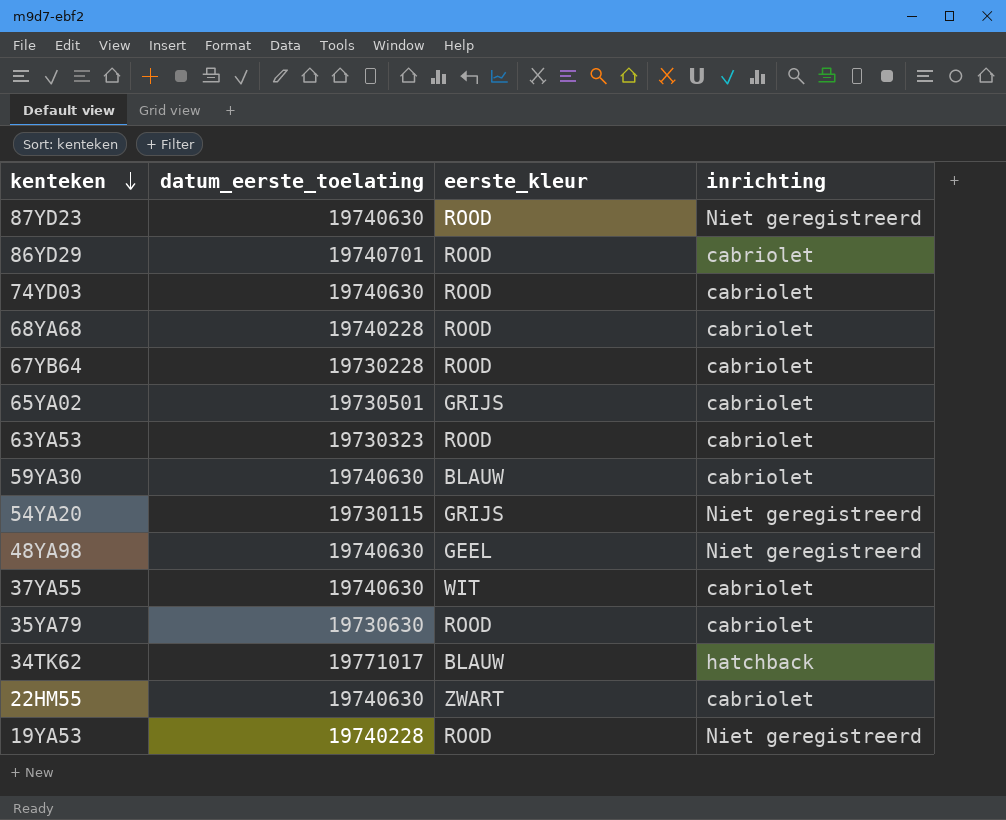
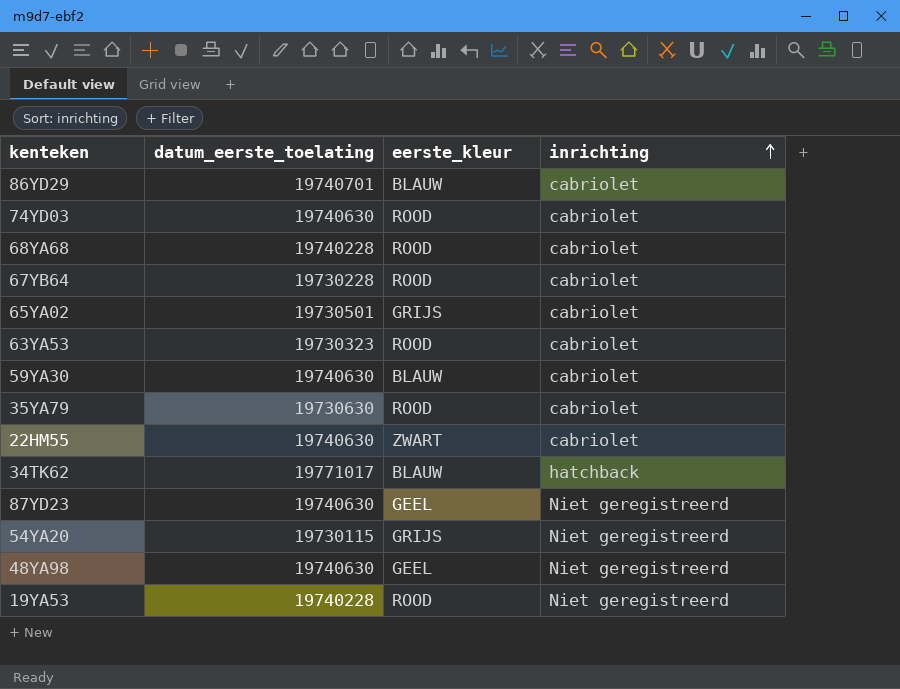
row order: kenteken descending -> inrichting ascending
row 37YA55: 19740630 | WIT | cabriolet -> none
86YD29 | eerste_kleur: ROOD -> BLAUW
87YD23 | eerste_kleur: ROOD -> GEEL

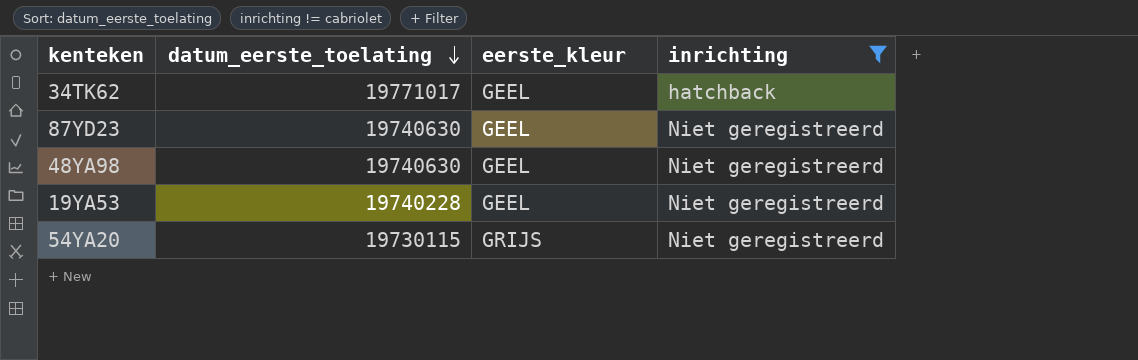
filter: none -> inrichting != cabriolet
row order: inrichting ascending -> datum_eerste_toelating descending
34TK62 | eerste_kleur: BLAUW -> GEEL
19YA53 | eerste_kleur: ROOD -> GEEL

